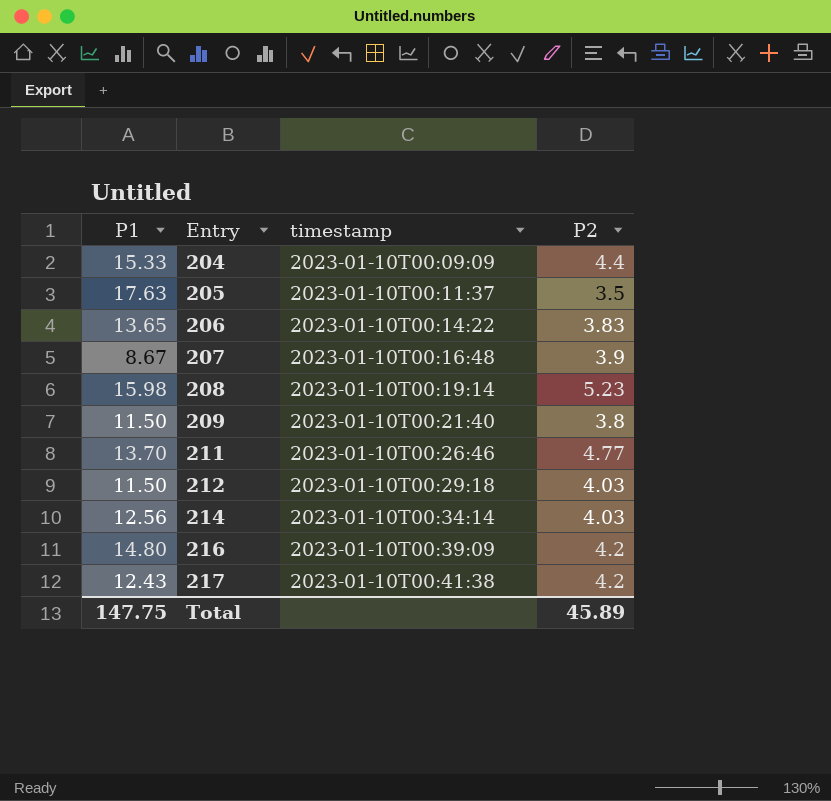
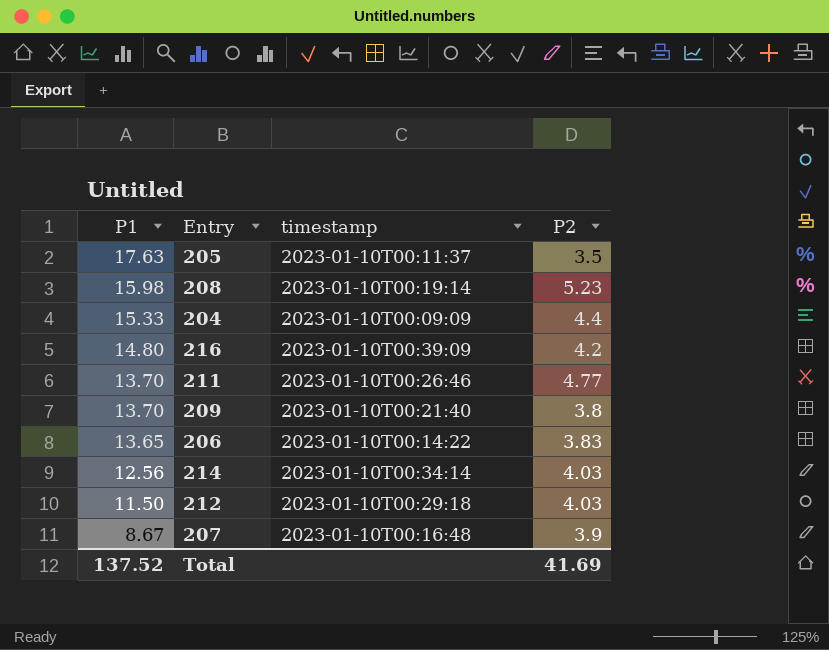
row order: Entry ascending -> P1 descending
row 217: 12.43 | 2023-01-10T00:41:38 | 4.2 -> none
209 | P1: 11.50 -> 13.70
Total | P1: 147.75 -> 137.52
Total | P2: 45.89 -> 41.69

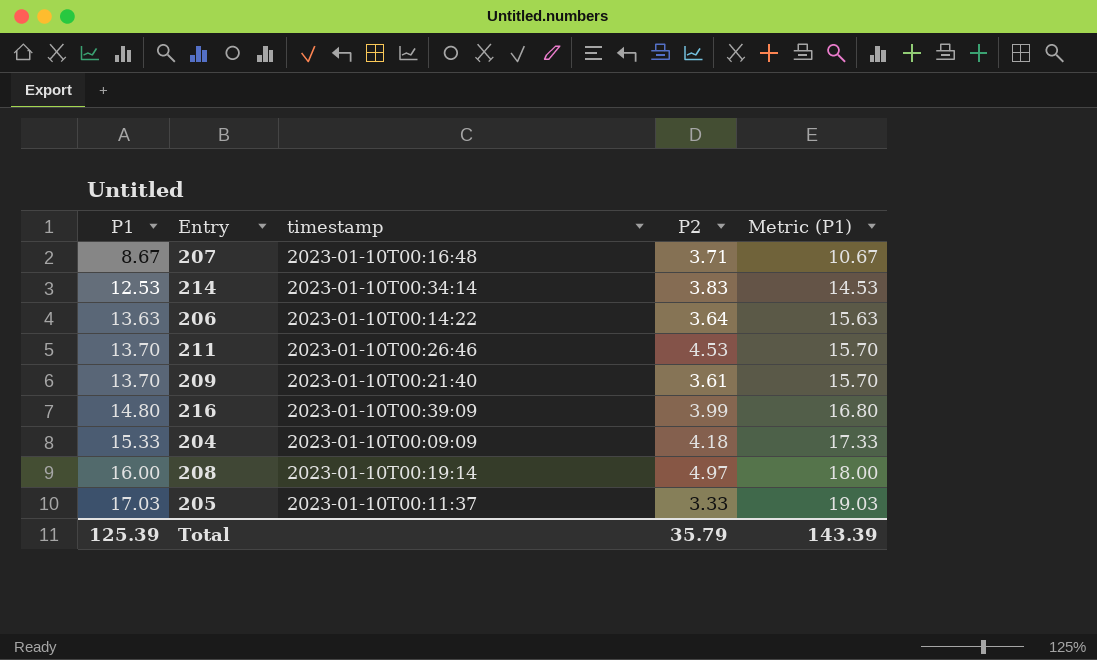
row order: P1 descending -> P1 ascending
column Metric (P1) | formula: none -> [P1] + 2
row 212: 11.50 | 2023-01-10T00:29:18 | 4.03 -> none
207 | P2: 3.9 -> 3.71
214 | P1: 12.56 -> 12.53
214 | P2: 4.03 -> 3.83
206 | P1: 13.65 -> 13.63
206 | P2: 3.83 -> 3.64
211 | P2: 4.77 -> 4.53
209 | P2: 3.8 -> 3.61
216 | P2: 4.2 -> 3.99
204 | P2: 4.4 -> 4.18
208 | P1: 15.98 -> 16.00
208 | P2: 5.23 -> 4.97
205 | P1: 17.63 -> 17.03
205 | P2: 3.5 -> 3.33
Total | P1: 137.52 -> 125.39
Total | P2: 41.69 -> 35.79

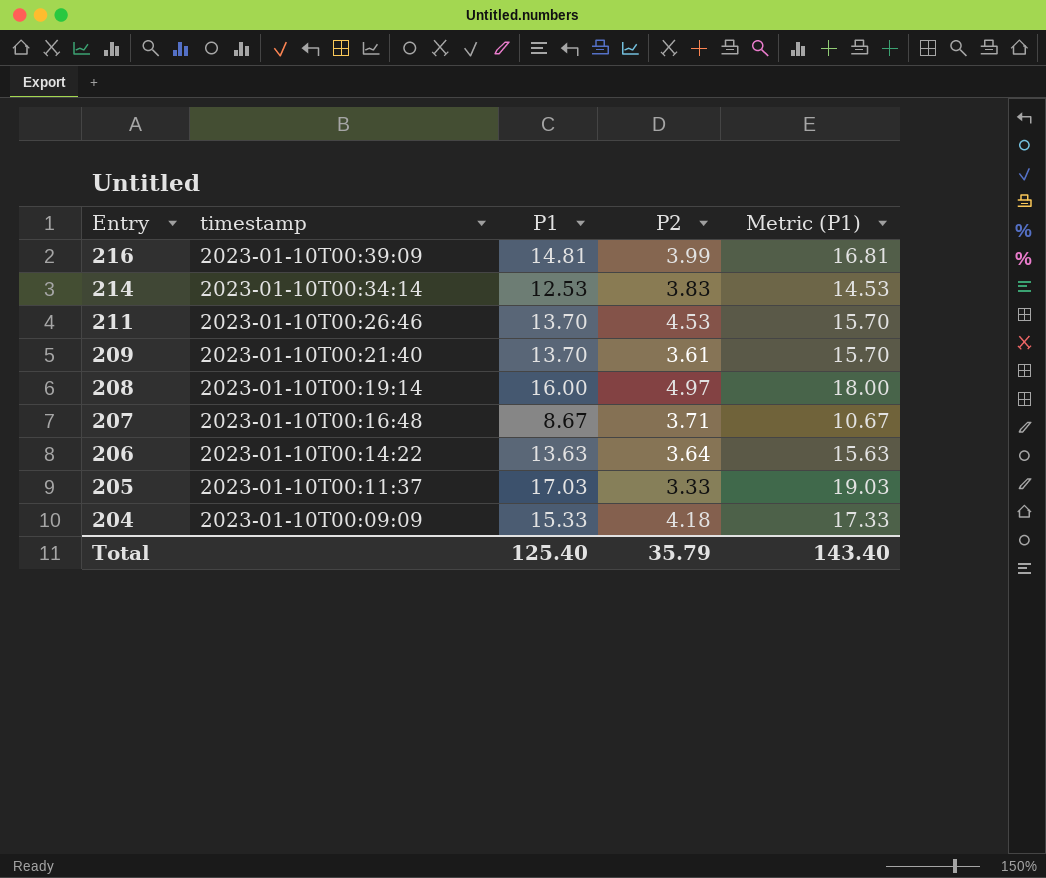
row order: P1 ascending -> Entry descending
column P1 | position: 1 -> 3
216 | P1: 14.80 -> 14.81
216 | Metric (P1): 16.80 -> 16.81
Total | P1: 125.39 -> 125.40
Total | Metric (P1): 143.39 -> 143.40

